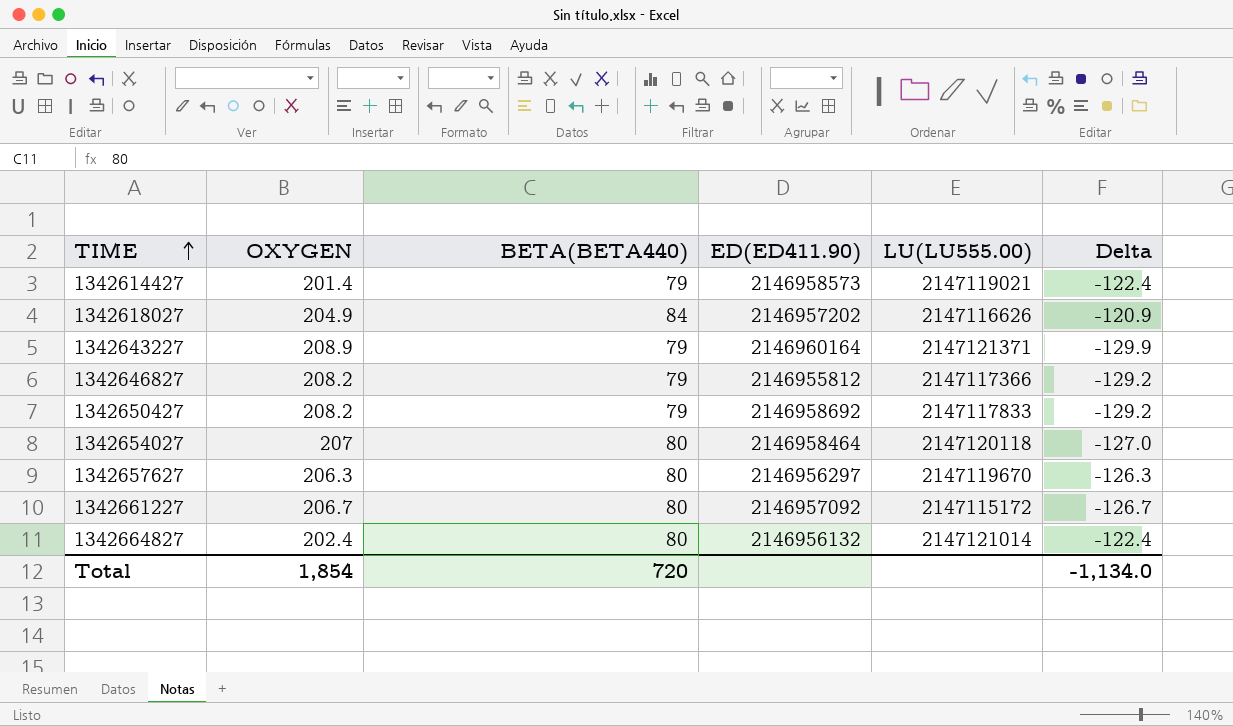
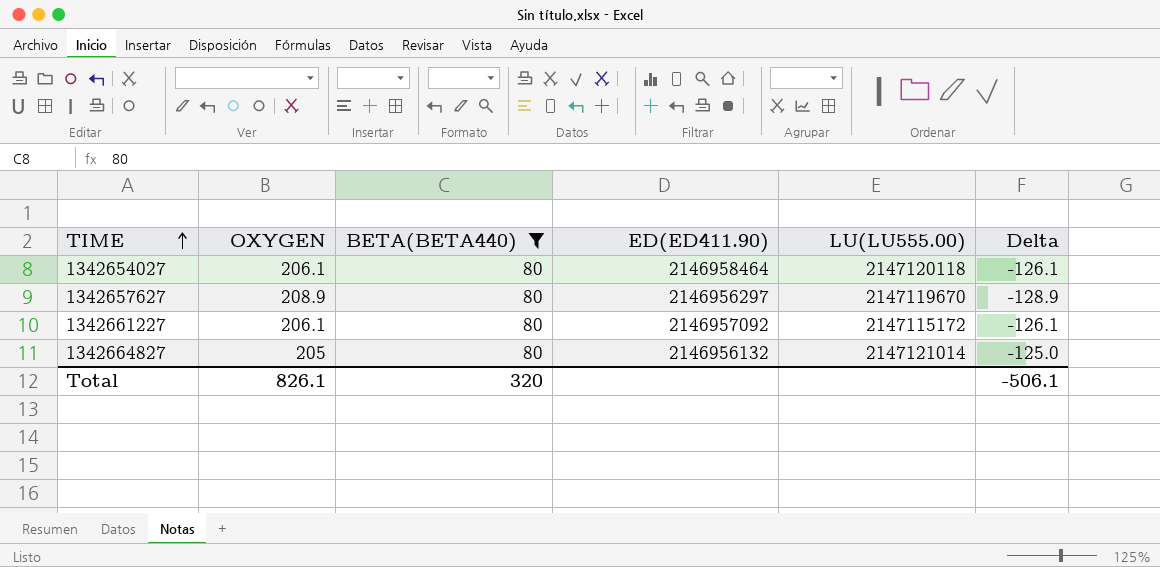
filter: none -> BETA(BETA440) = 80
1342654027 | OXYGEN: 207 -> 206.1
1342654027 | Delta: -127.0 -> -126.1
1342657627 | OXYGEN: 206.3 -> 208.9
1342657627 | Delta: -126.3 -> -128.9
1342661227 | OXYGEN: 206.7 -> 206.1
1342661227 | Delta: -126.7 -> -126.1
1342664827 | OXYGEN: 202.4 -> 205
1342664827 | Delta: -122.4 -> -125.0
Total | OXYGEN: 1,854 -> 826.1
Total | BETA(BETA440): 720 -> 320
Total | Delta: -1,134.0 -> -506.1

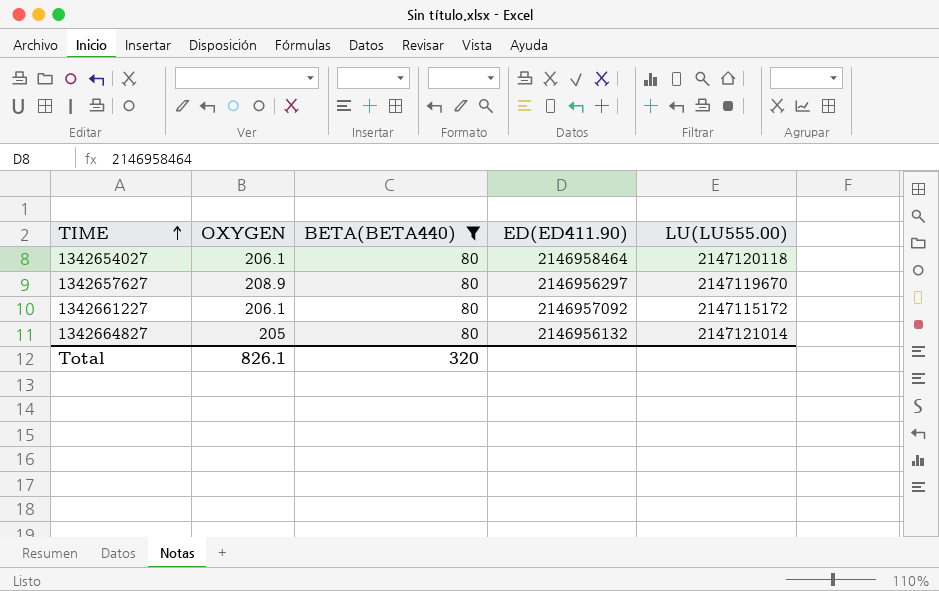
column Delta | formula: [BETA(BETA440)] - [OXYGEN] -> none

